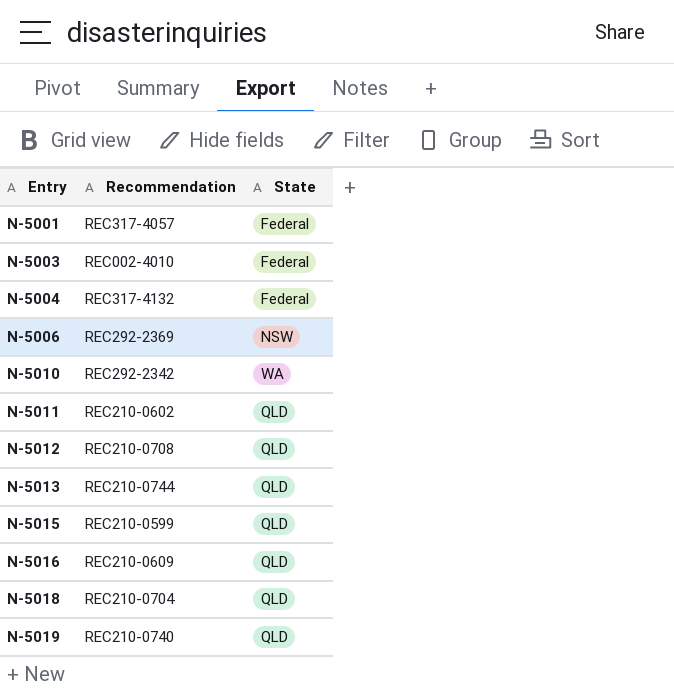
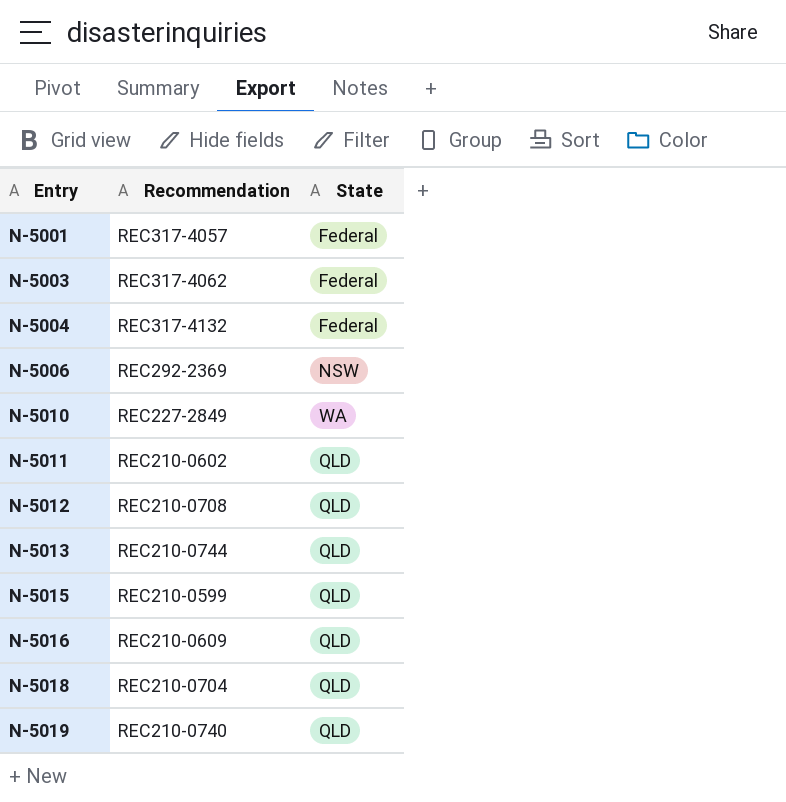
N-5003 | Recommendation: REC002-4010 -> REC317-4062
N-5010 | Recommendation: REC292-2342 -> REC227-2849

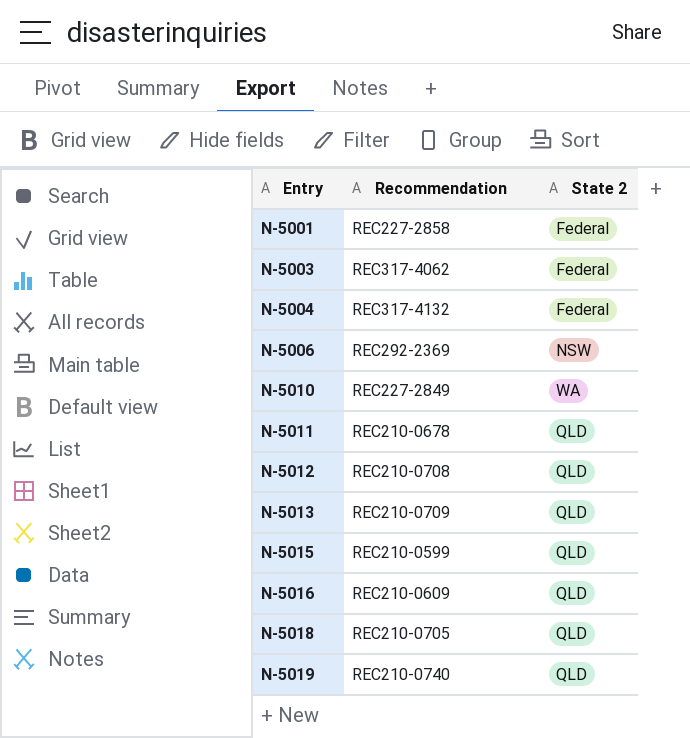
column name: State -> State 2
N-5001 | Recommendation: REC317-4057 -> REC227-2858
N-5011 | Recommendation: REC210-0602 -> REC210-0678
N-5013 | Recommendation: REC210-0744 -> REC210-0709
N-5018 | Recommendation: REC210-0704 -> REC210-0705

